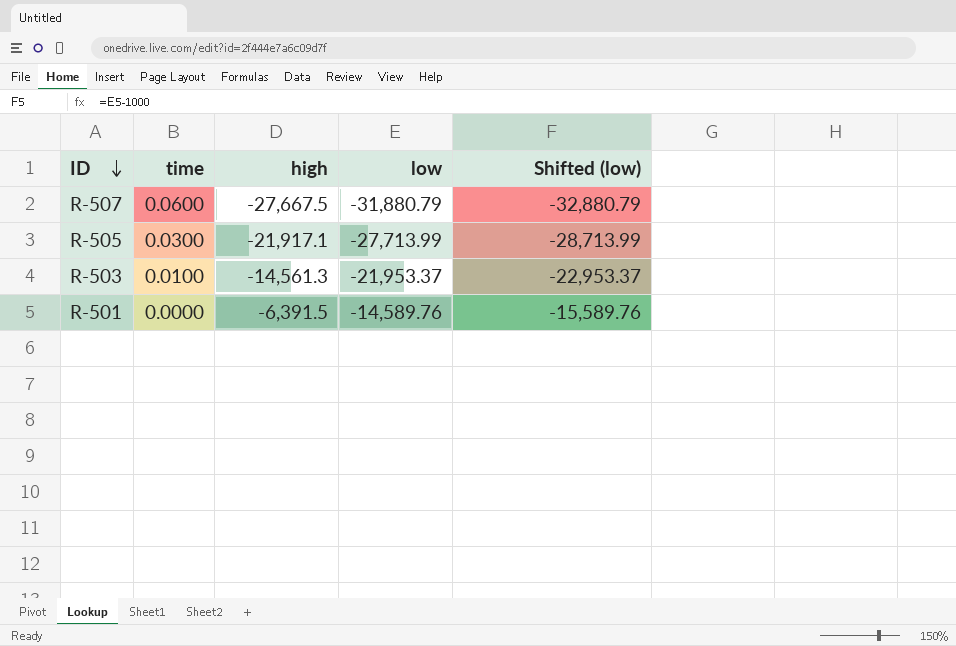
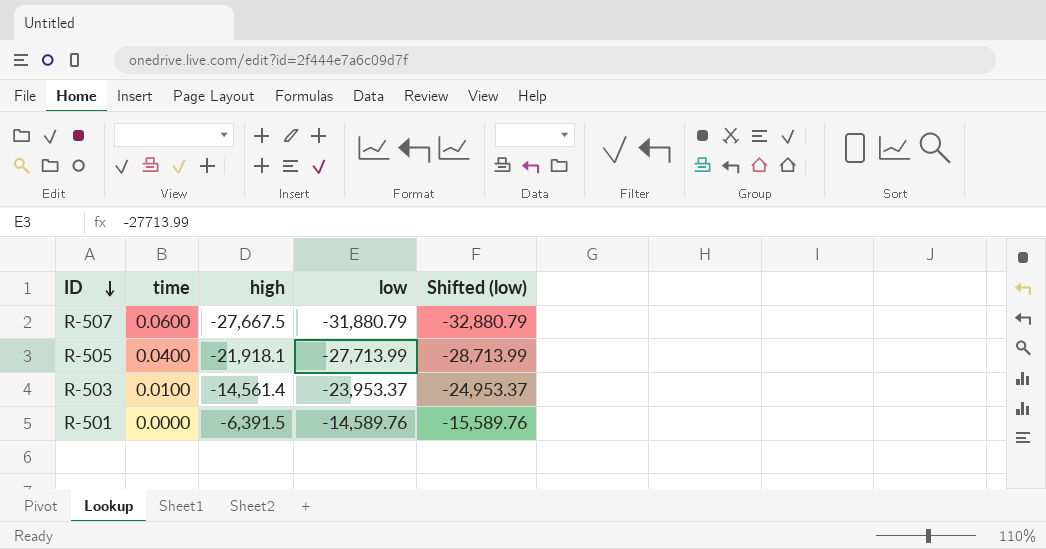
R-505 | time: 0.0300 -> 0.0400
R-505 | high: -21,917.1 -> -21,918.1
R-503 | high: -14,561.3 -> -14,561.4
R-503 | low: -21,953.37 -> -23,953.37
R-503 | Shifted (low): -22,953.37 -> -24,953.37

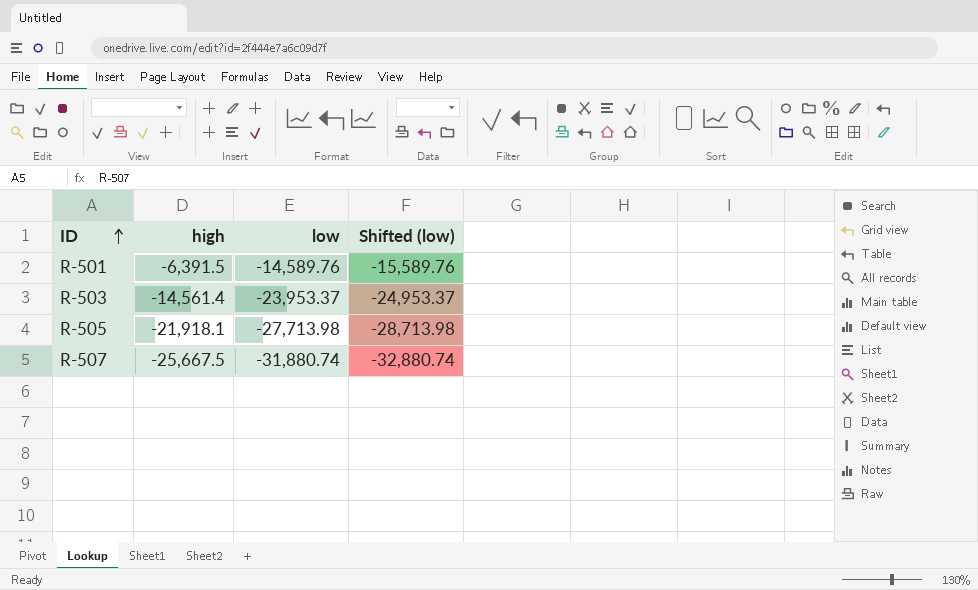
row order: ID descending -> ID ascending
column time | position: 2 -> none
R-505 | low: -27,713.99 -> -27,713.98
R-505 | Shifted (low): -28,713.99 -> -28,713.98
R-507 | high: -27,667.5 -> -25,667.5
R-507 | low: -31,880.79 -> -31,880.74
R-507 | Shifted (low): -32,880.79 -> -32,880.74

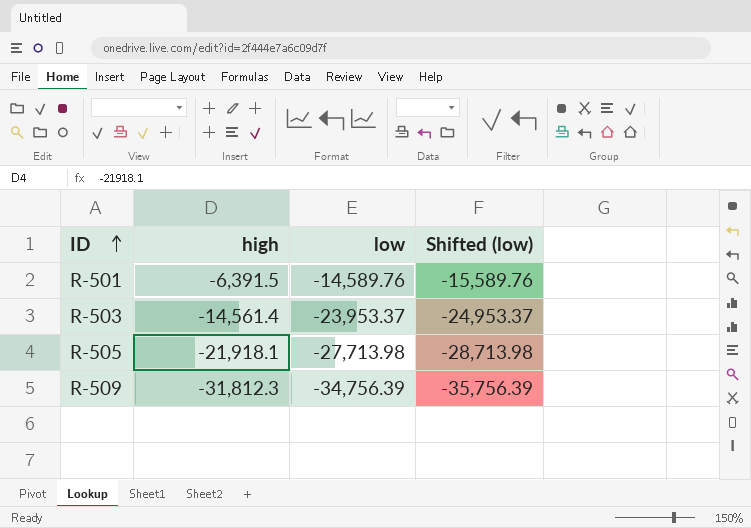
row R-507: -25,667.5 | -31,880.74 | -32,880.74 -> none
row R-509: none -> -31,812.3 | -34,756.39 | -35,756.39

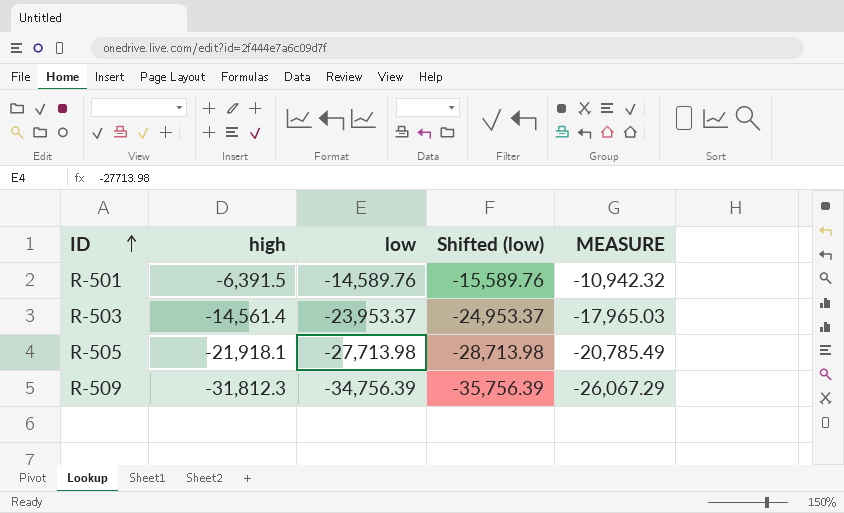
column MEASURE | formula: none -> [low] * 0.75

